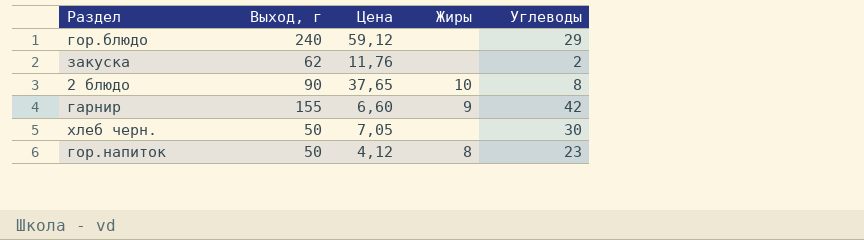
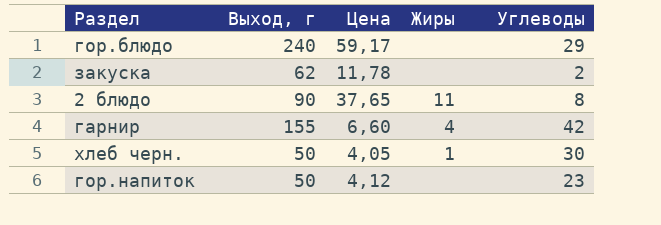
гор.блюдо | Цена: 59,12 -> 59,17
закуска | Цена: 11,76 -> 11,78
2 блюдо | Жиры: 10 -> 11
гарнир | Жиры: 9 -> 4
хлеб черн. | Цена: 7,05 -> 4,05
хлеб черн. | Жиры: none -> 1
гор.напиток | Жиры: 8 -> none

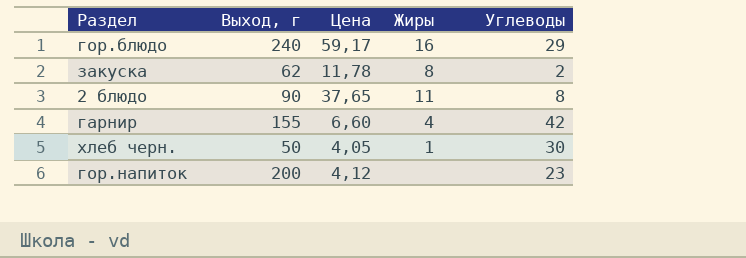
гор.блюдо | Жиры: none -> 16
закуска | Жиры: none -> 8
гор.напиток | Выход, г: 50 -> 200

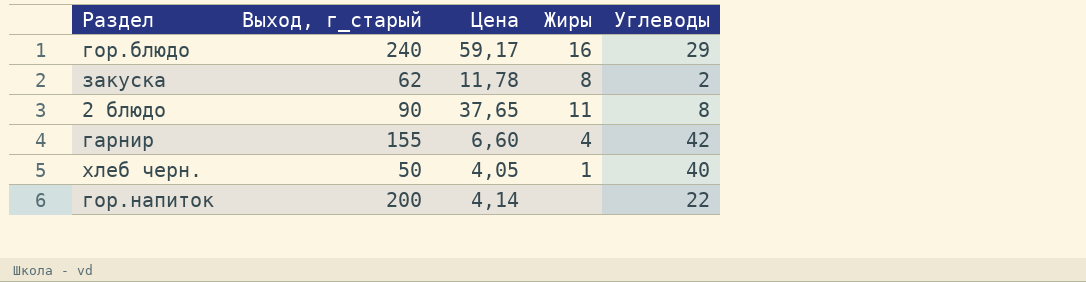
column name: Выход, г -> Выход, г_старый
хлеб черн. | Углеводы: 30 -> 40
гор.напиток | Цена: 4,12 -> 4,14
гор.напиток | Углеводы: 23 -> 22

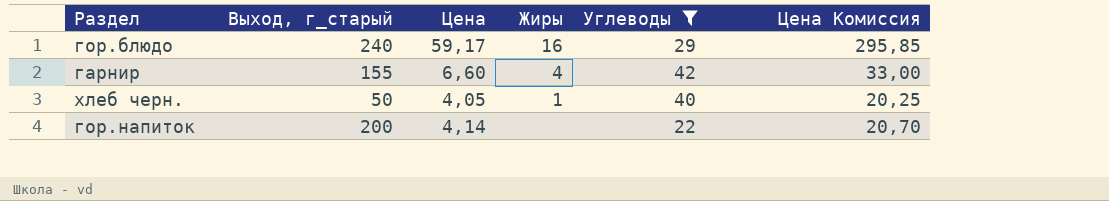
filter: none -> Углеводы >= 22
column Цена Комиссия | formula: none -> [Цена] * 5

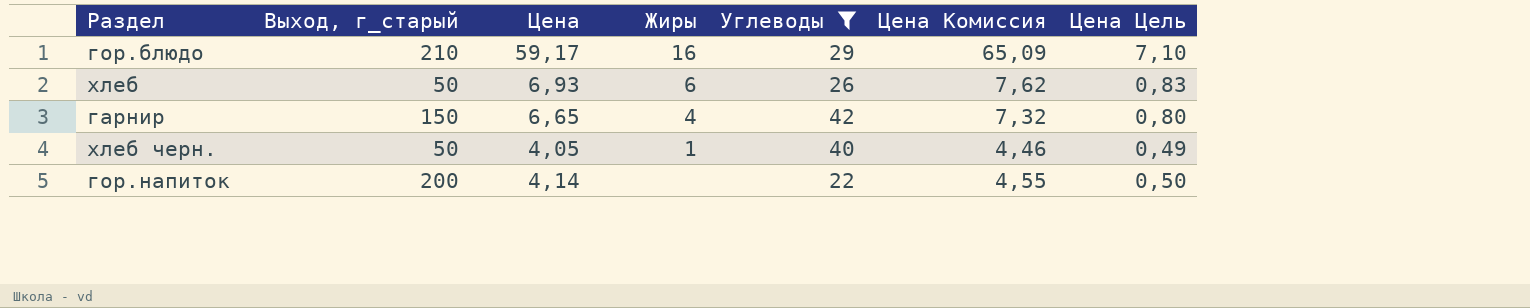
column Цена Комиссия | formula: [Цена] * 5 -> [Цена] * 1,1
column Цена Цель | formula: none -> [Цена] * 0,12
гор.блюдо | Выход, г_старый: 240 -> 210
row хлеб: none -> 50 | 6,93 | 6 | 26 | 7,62 | 0,83
гарнир | Выход, г_старый: 155 -> 150
гарнир | Цена: 6,60 -> 6,65

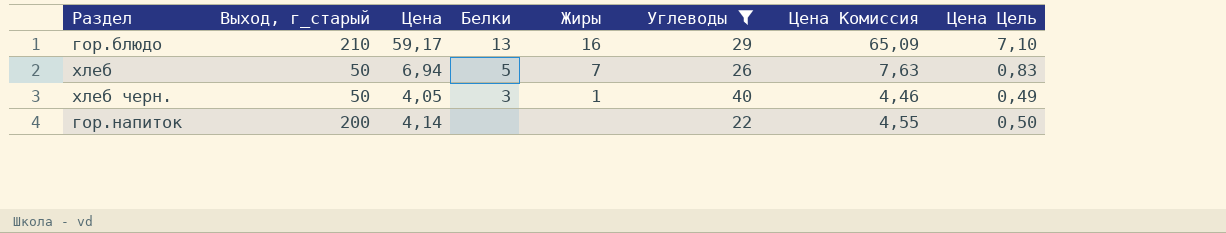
column Белки | position: none -> 4
row гарнир: 150 | 6,65 | 4 | 42 | 7,32 | 0,80 -> none
хлеб | Цена: 6,93 -> 6,94
хлеб | Жиры: 6 -> 7
хлеб | Цена Комиссия: 7,62 -> 7,63

